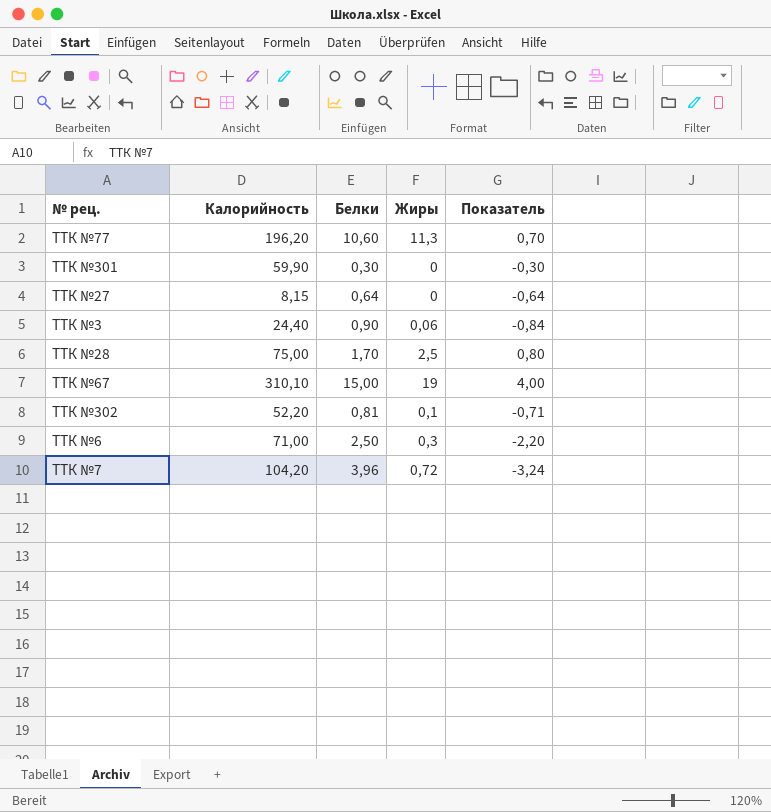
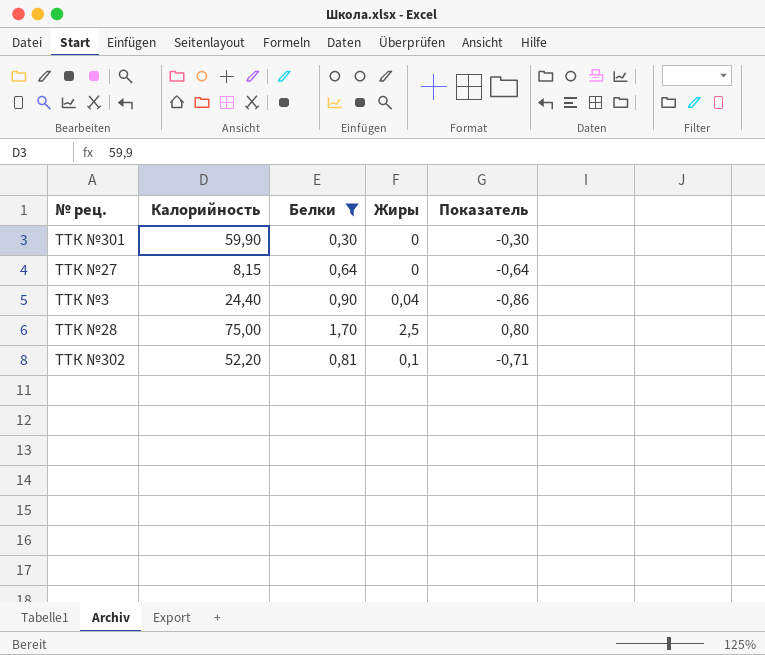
filter: none -> Белки <= 1,70
ТТК №3 | Жиры: 0,06 -> 0,04
ТТК №3 | Показатель: -0,84 -> -0,86

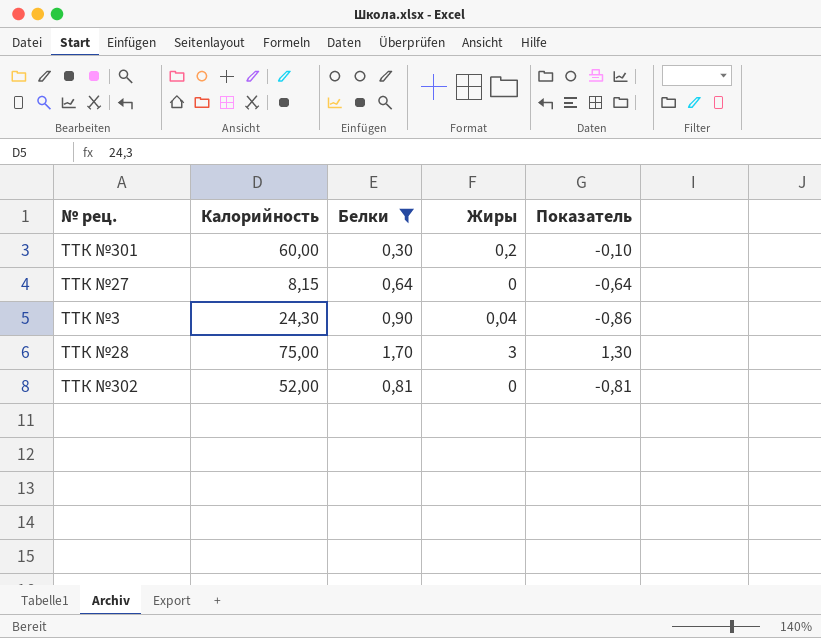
ТТК №301 | Калорийность: 59,90 -> 60,00
ТТК №301 | Жиры: 0 -> 0,2
ТТК №301 | Показатель: -0,30 -> -0,10
ТТК №3 | Калорийность: 24,40 -> 24,30
ТТК №28 | Жиры: 2,5 -> 3
ТТК №28 | Показатель: 0,80 -> 1,30
ТТК №302 | Калорийность: 52,20 -> 52,00
ТТК №302 | Жиры: 0,1 -> 0
ТТК №302 | Показатель: -0,71 -> -0,81

